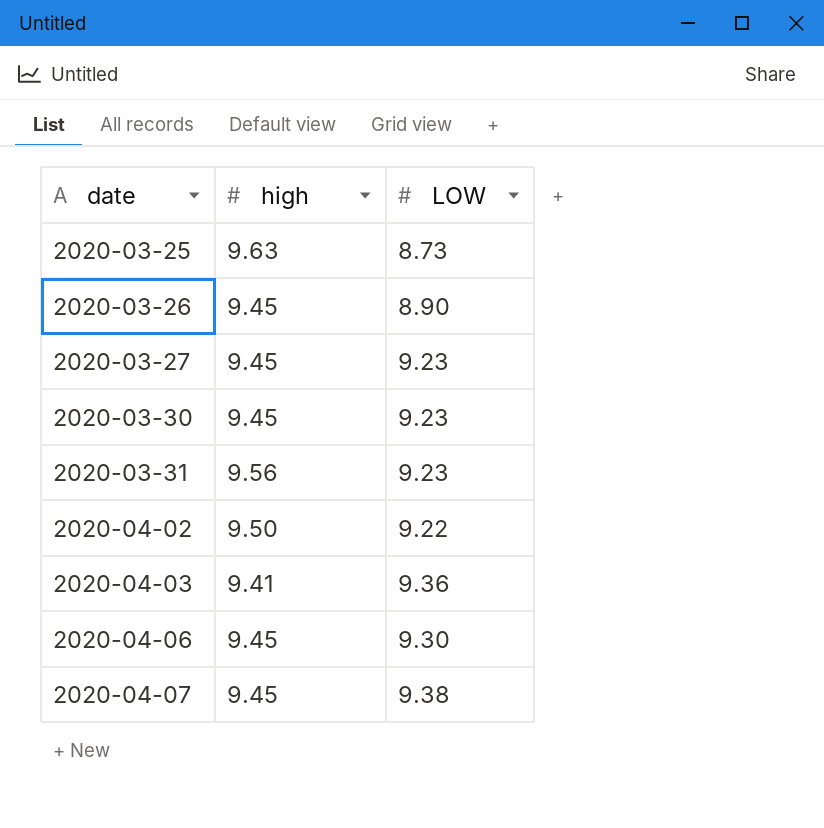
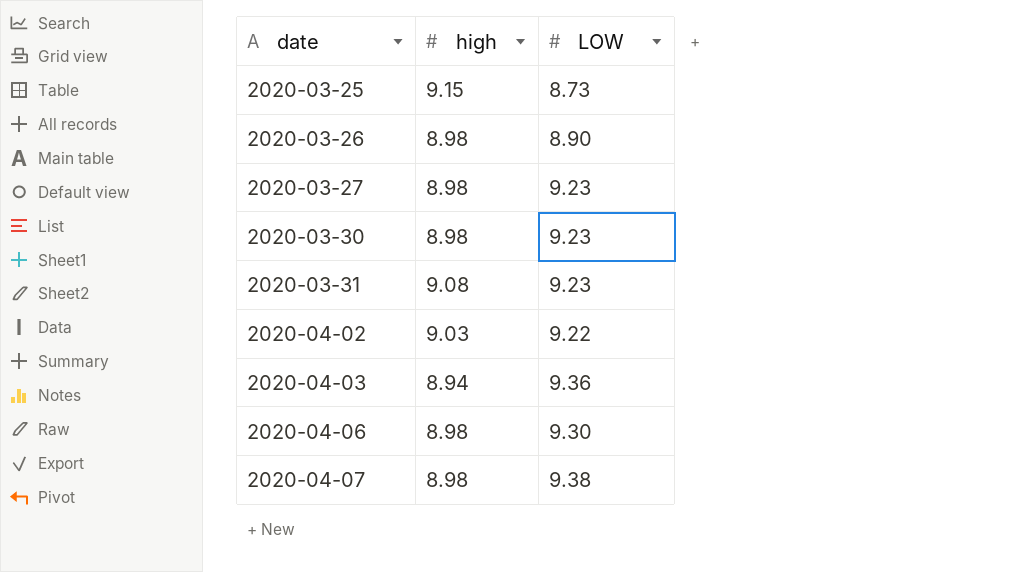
2020-03-25 | high: 9.63 -> 9.15
2020-03-26 | high: 9.45 -> 8.98
2020-03-27 | high: 9.45 -> 8.98
2020-03-30 | high: 9.45 -> 8.98
2020-03-31 | high: 9.56 -> 9.08
2020-04-02 | high: 9.50 -> 9.03
2020-04-03 | high: 9.41 -> 8.94
2020-04-06 | high: 9.45 -> 8.98
2020-04-07 | high: 9.45 -> 8.98

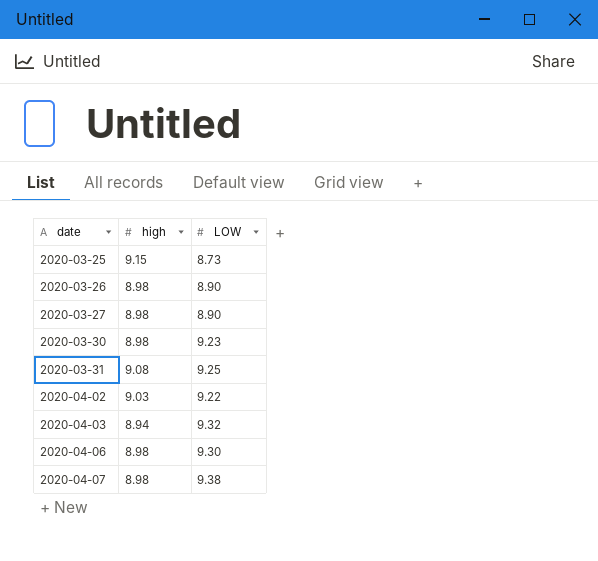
2020-03-27 | LOW: 9.23 -> 8.90
2020-03-31 | LOW: 9.23 -> 9.25
2020-04-03 | LOW: 9.36 -> 9.32

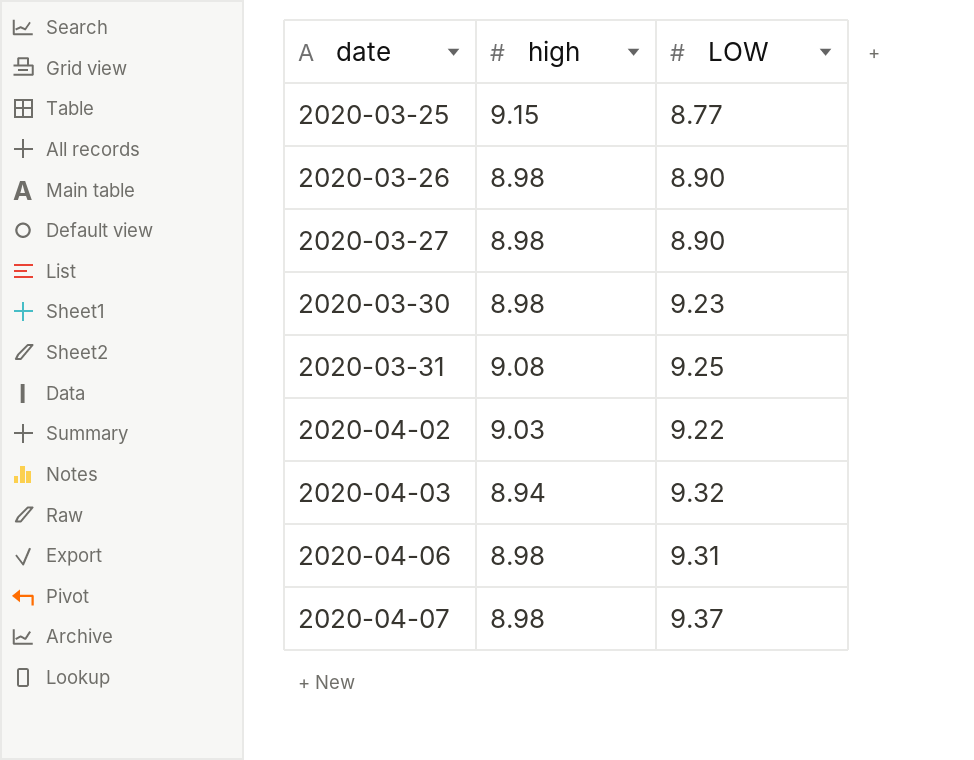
2020-03-25 | LOW: 8.73 -> 8.77
2020-04-06 | LOW: 9.30 -> 9.31
2020-04-07 | LOW: 9.38 -> 9.37

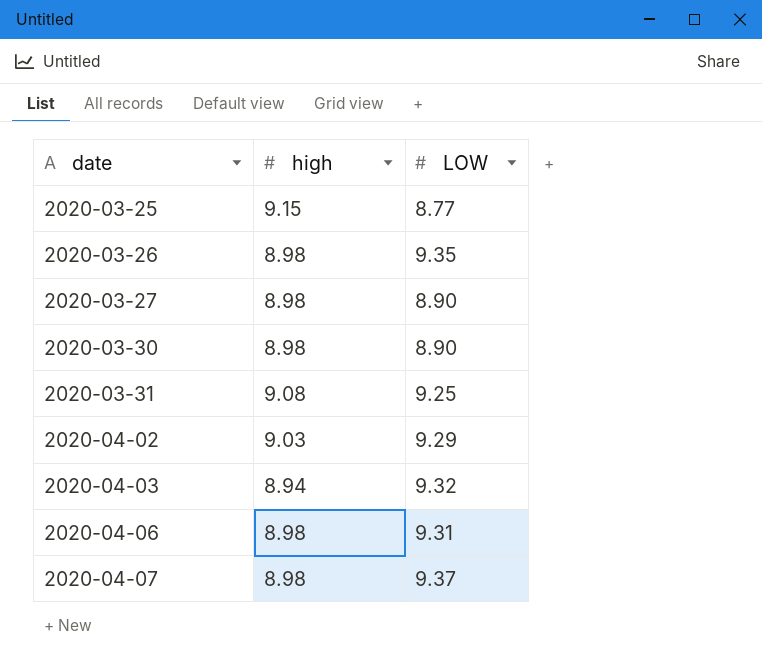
2020-03-26 | LOW: 8.90 -> 9.35
2020-03-30 | LOW: 9.23 -> 8.90
2020-04-02 | LOW: 9.22 -> 9.29

